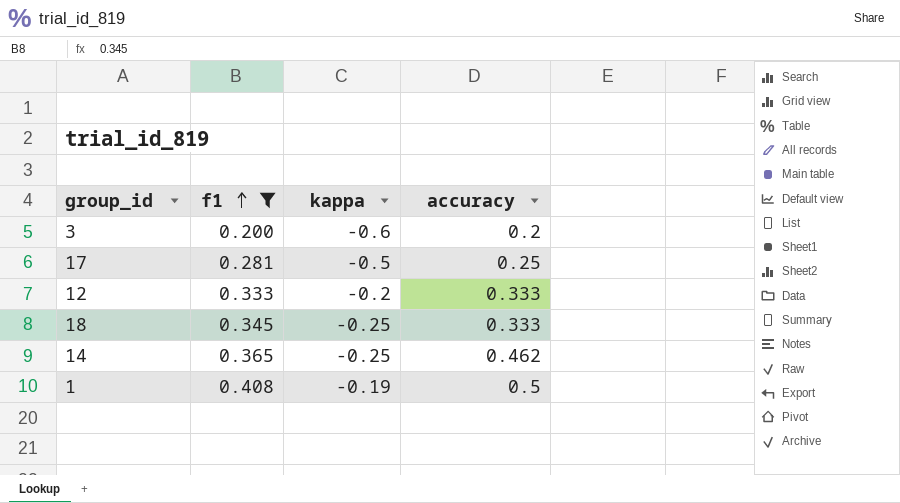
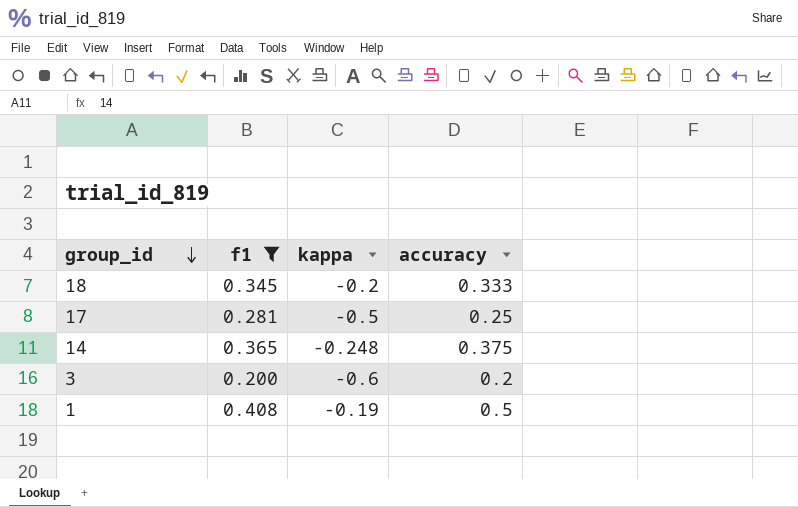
row order: f1 ascending -> group_id descending
row 12: 0.333 | -0.2 | 0.333 -> none
18 | kappa: -0.25 -> -0.2
14 | kappa: -0.25 -> -0.248
14 | accuracy: 0.462 -> 0.375

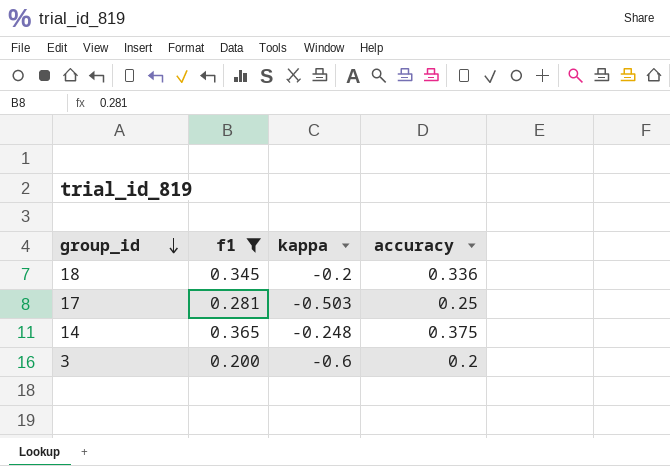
row 1: 0.408 | -0.19 | 0.5 -> none
18 | accuracy: 0.333 -> 0.336
17 | kappa: -0.5 -> -0.503

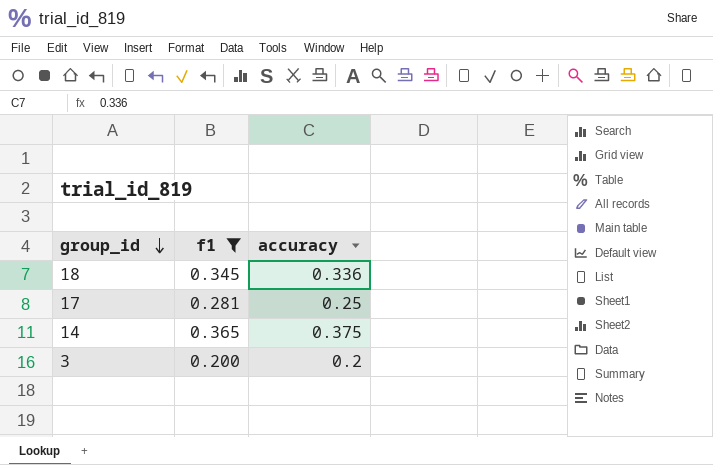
column kappa | position: 3 -> none

